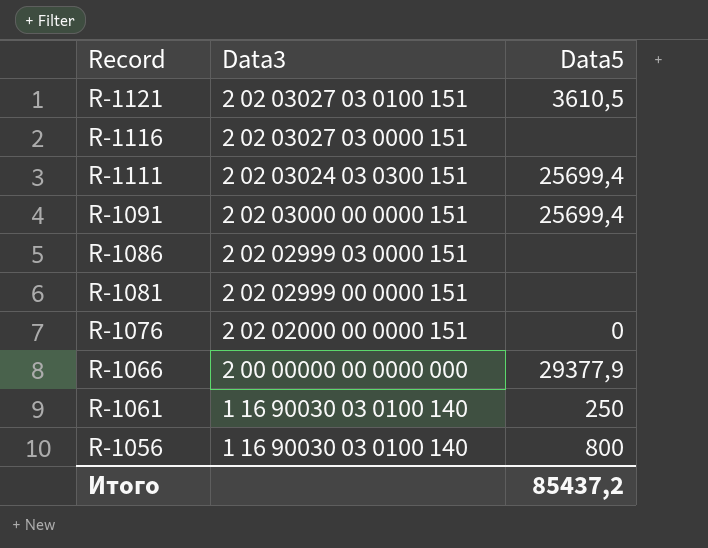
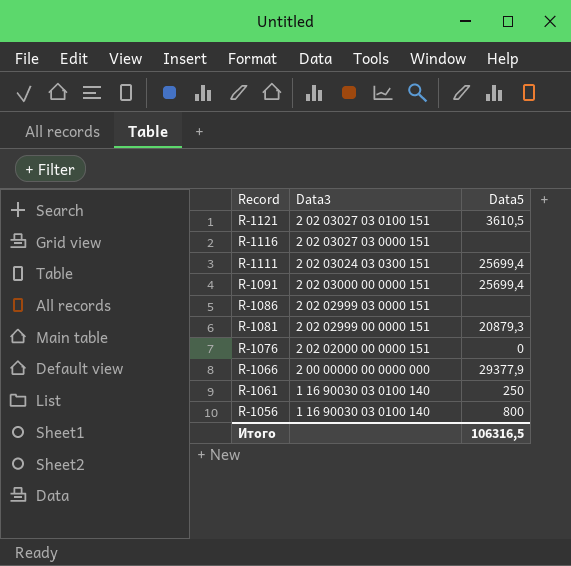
R-1081 | Data5: none -> 20879,3
Итого | Data5: 85437,2 -> 106316,5

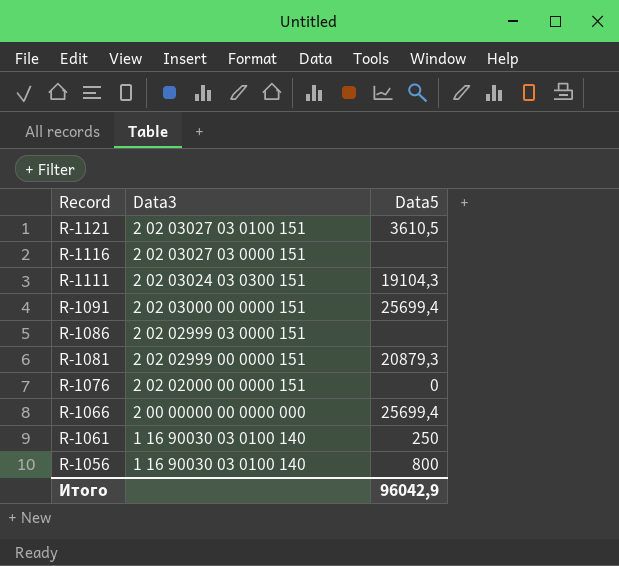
R-1111 | Data5: 25699,4 -> 19104,3
R-1066 | Data5: 29377,9 -> 25699,4
Итого | Data5: 106316,5 -> 96042,9

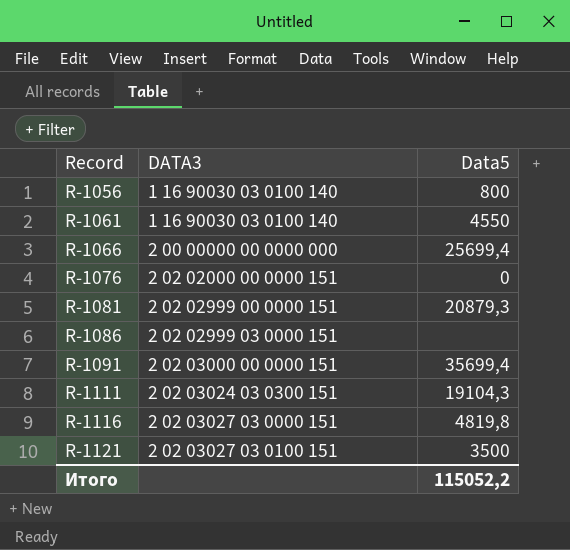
row order: Record descending -> Record ascending
column name: Data3 -> DATA3
R-1061 | Data5: 250 -> 4550
R-1091 | Data5: 25699,4 -> 35699,4
R-1116 | Data5: none -> 4819,8
R-1121 | Data5: 3610,5 -> 3500
Итого | Data5: 96042,9 -> 115052,2

